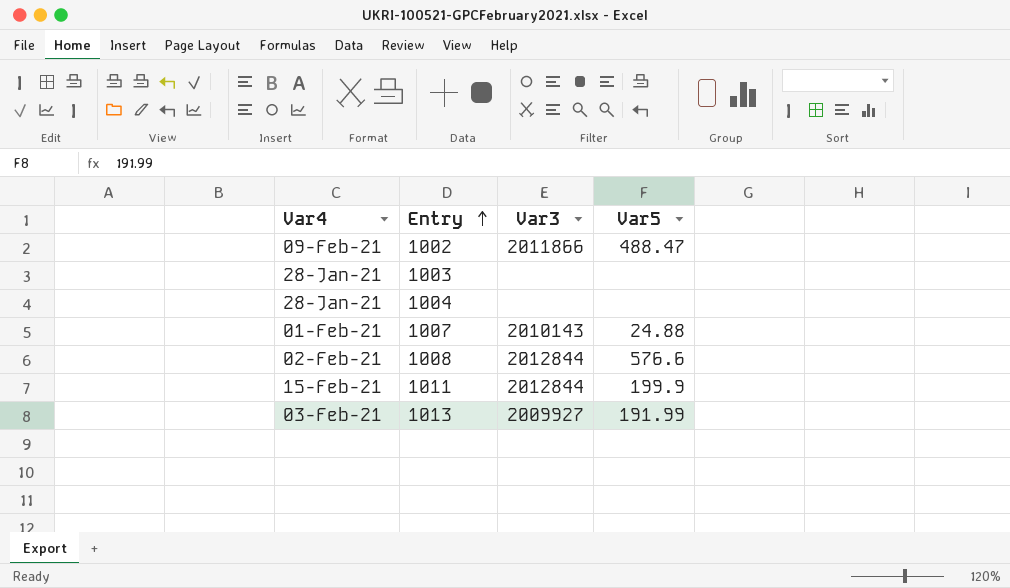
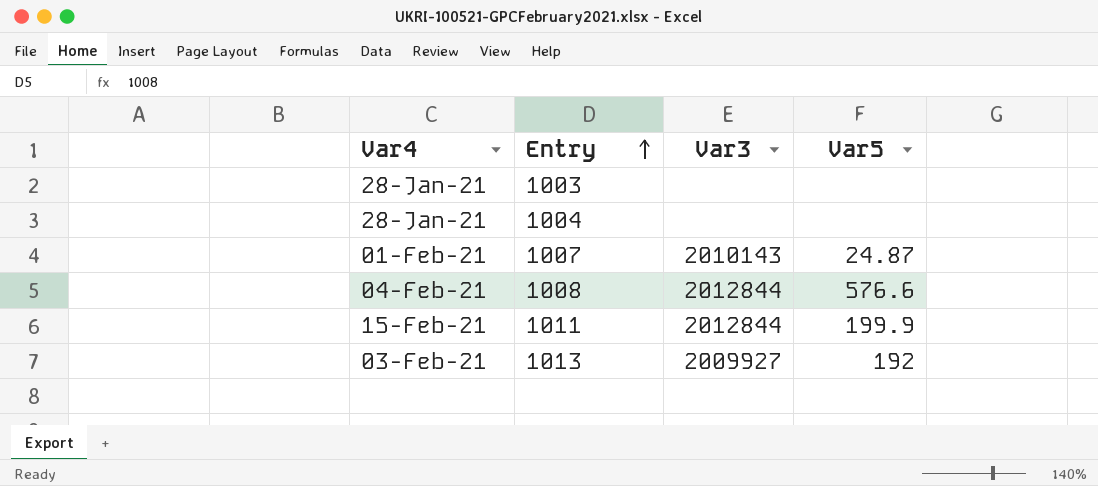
row 1002: 09-Feb-21 | 2011866 | 488.47 -> none
1007 | Var5: 24.88 -> 24.87
1008 | Var4: 02-Feb-21 -> 04-Feb-21
1013 | Var5: 191.99 -> 192

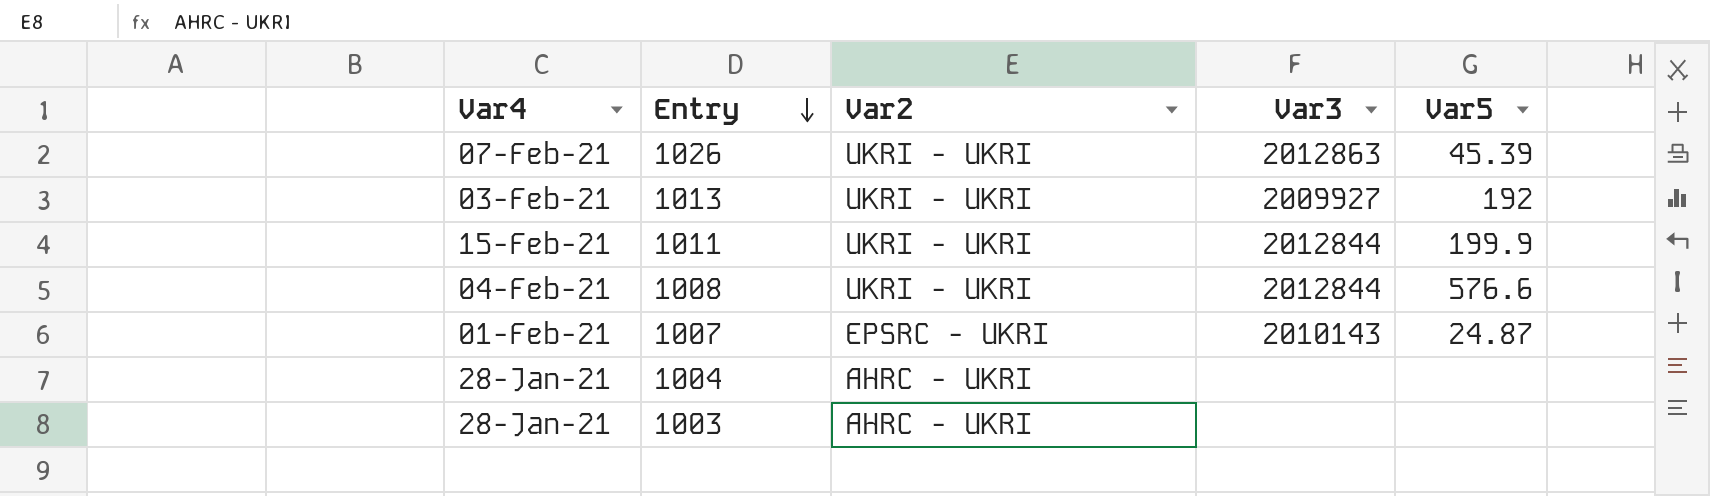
row order: Entry ascending -> Entry descending
column Var2 | position: none -> 3
row 1026: none -> 07-Feb-21 | UKRI - UKRI | 2012863 | 45.39

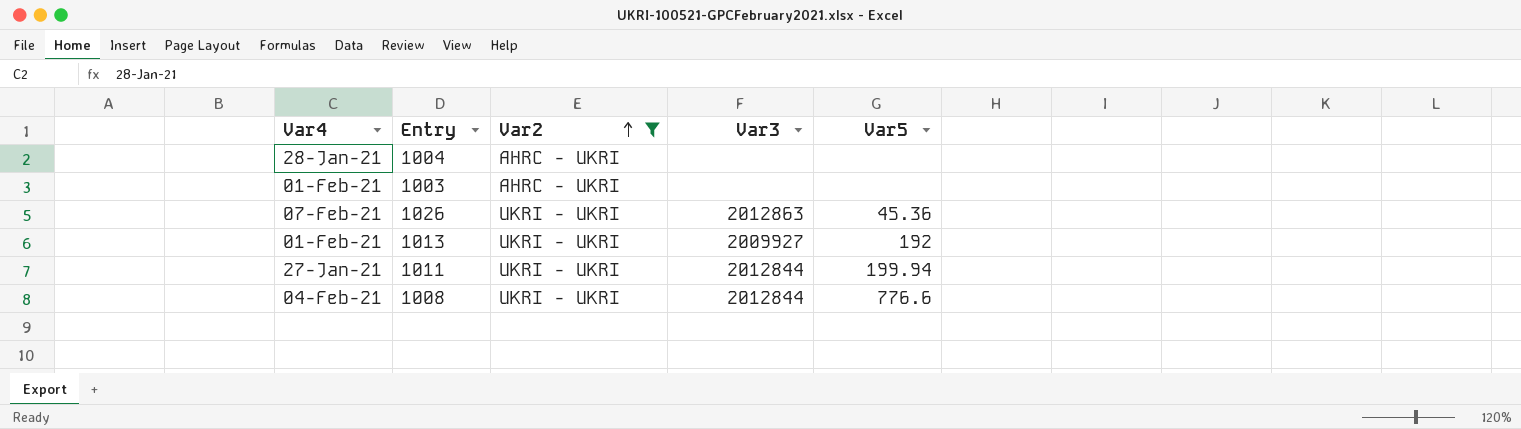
filter: none -> Var2 != EPSRC - UKRI
row order: Entry descending -> Var2 ascending
1003 | Var4: 28-Jan-21 -> 01-Feb-21
1026 | Var5: 45.39 -> 45.36
1013 | Var4: 03-Feb-21 -> 01-Feb-21
1011 | Var4: 15-Feb-21 -> 27-Jan-21
1011 | Var5: 199.9 -> 199.94
1008 | Var5: 576.6 -> 776.6

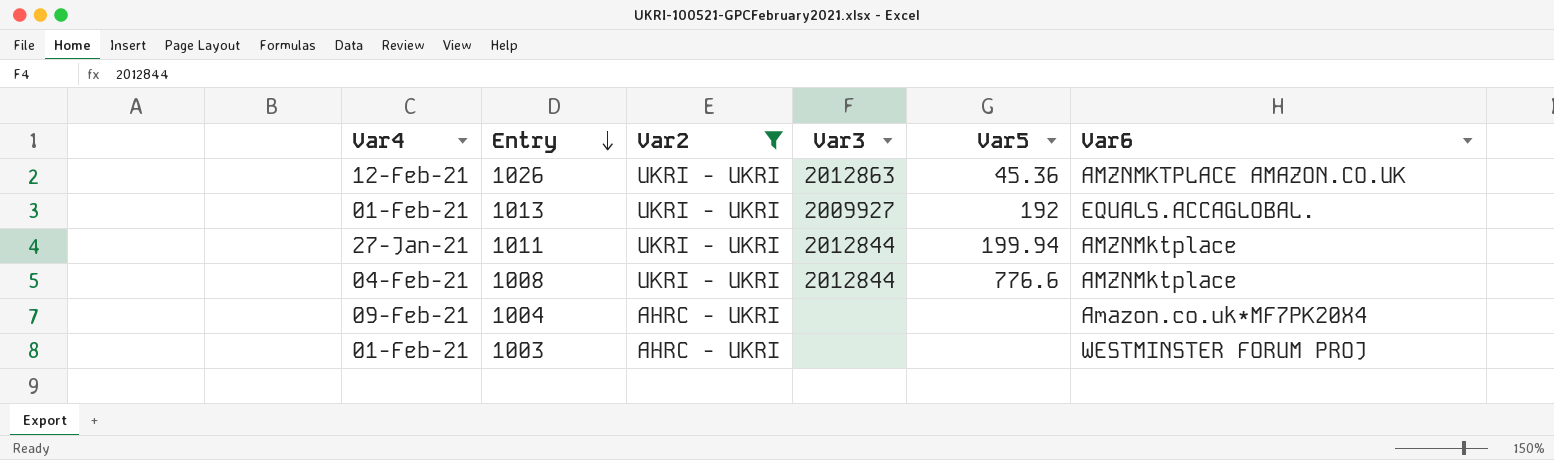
row order: Var2 ascending -> Entry descending
column Var6 | position: none -> 6
1026 | Var4: 07-Feb-21 -> 12-Feb-21
1004 | Var4: 28-Jan-21 -> 09-Feb-21

